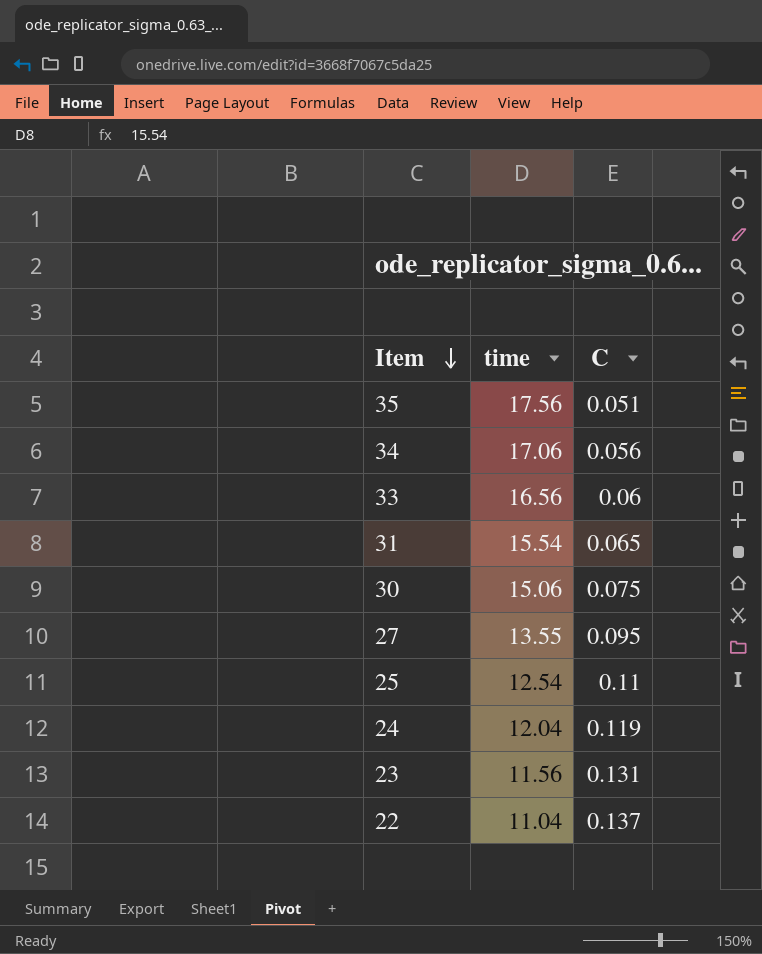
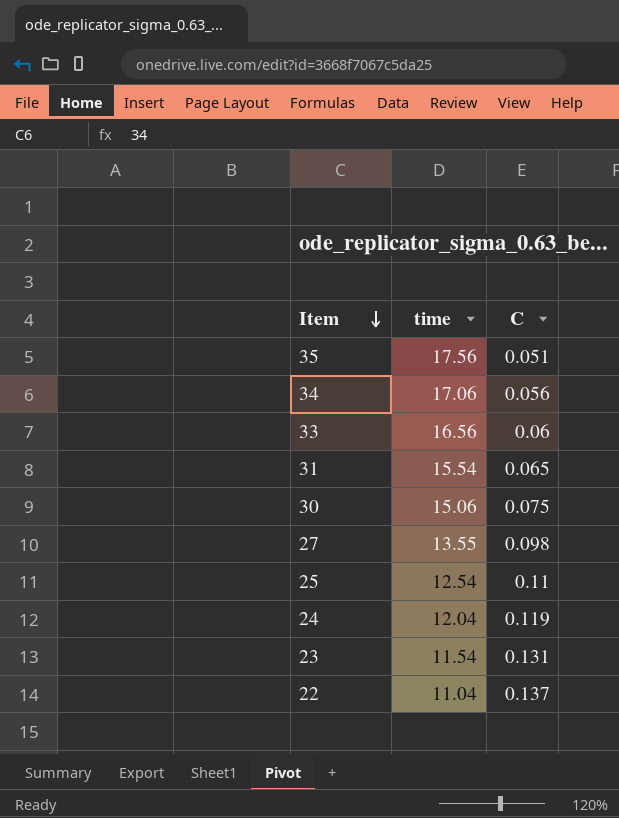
27 | C: 0.095 -> 0.098
23 | time: 11.56 -> 11.54

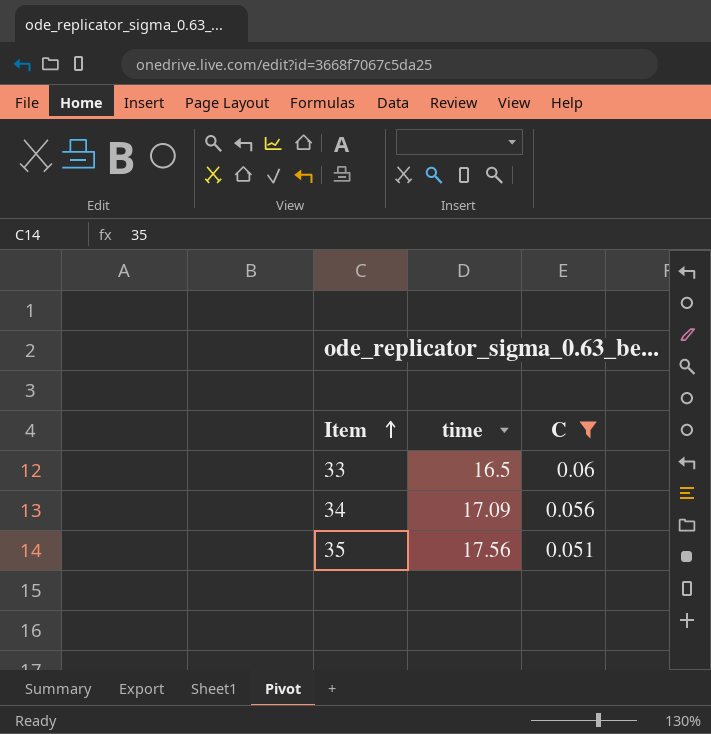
filter: none -> C <= 0.06
row order: Item descending -> Item ascending
33 | time: 16.56 -> 16.5
34 | time: 17.06 -> 17.09

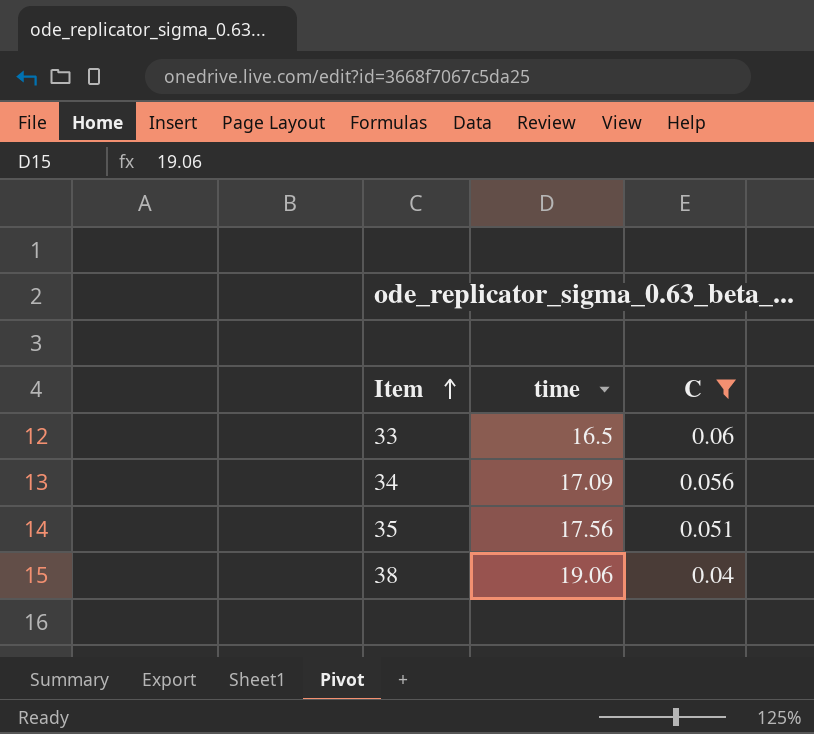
row 38: none -> 19.06 | 0.04

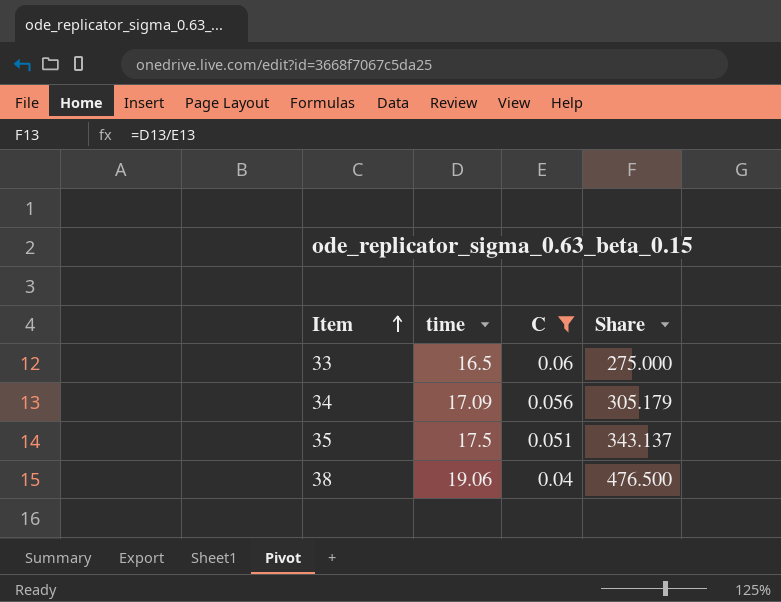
column Share | formula: none -> [time] / [C]
35 | time: 17.56 -> 17.5

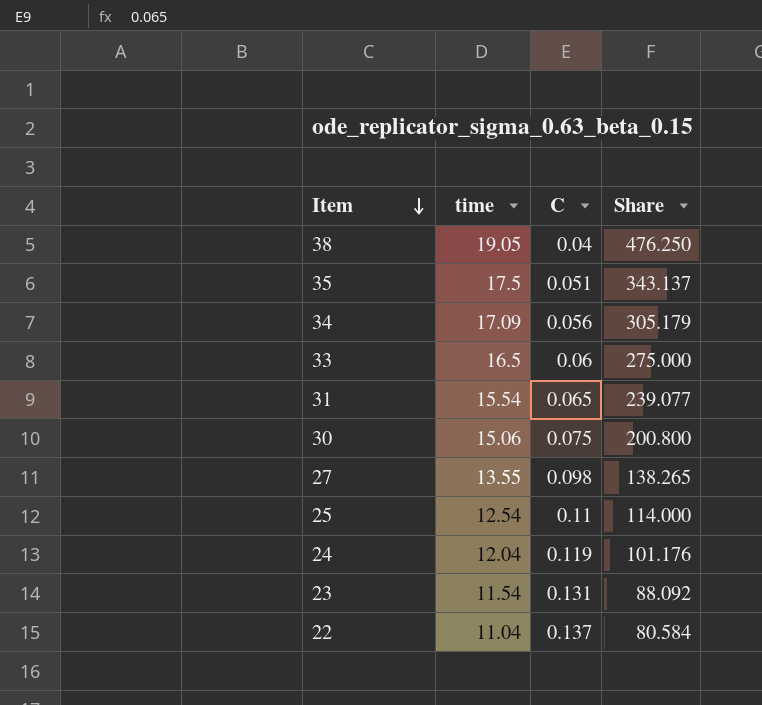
filter: C <= 0.06 -> none
row order: Item ascending -> Item descending
38 | time: 19.06 -> 19.05
38 | Share: 476.500 -> 476.250

